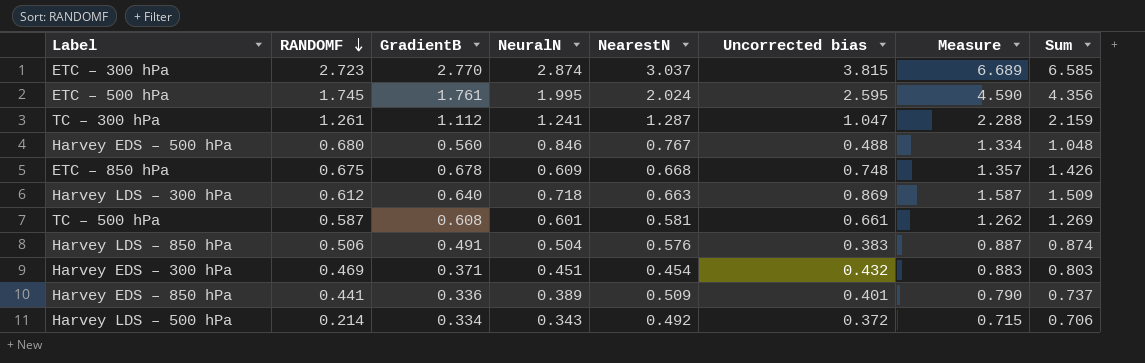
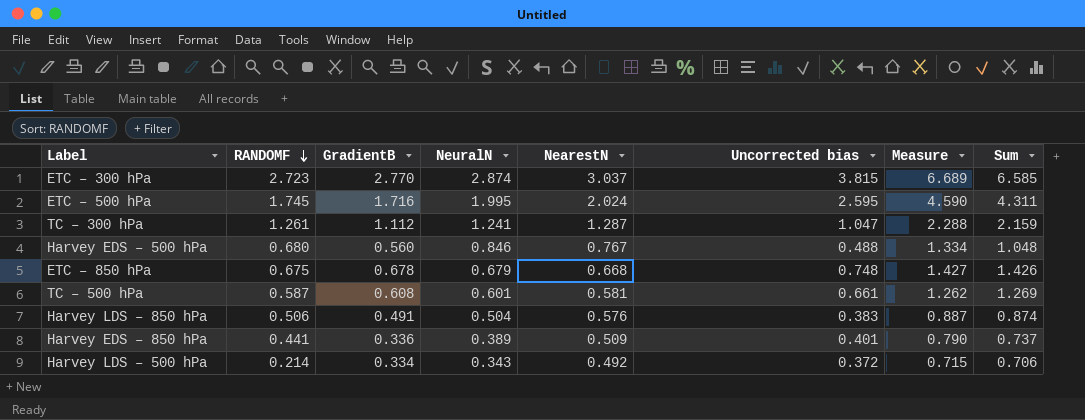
row Harvey LDS – 300 hPa: 0.612 | 0.640 | 0.718 | 0.663 | 0.869 | 1.587 | 1.509 -> none
row Harvey EDS – 300 hPa: 0.469 | 0.371 | 0.451 | 0.454 | 0.432 | 0.883 | 0.803 -> none
ETC – 500 hPa | GradientB: 1.761 -> 1.716
ETC – 500 hPa | Sum: 4.356 -> 4.311
ETC – 850 hPa | NeuralN: 0.609 -> 0.679
ETC – 850 hPa | Measure: 1.357 -> 1.427

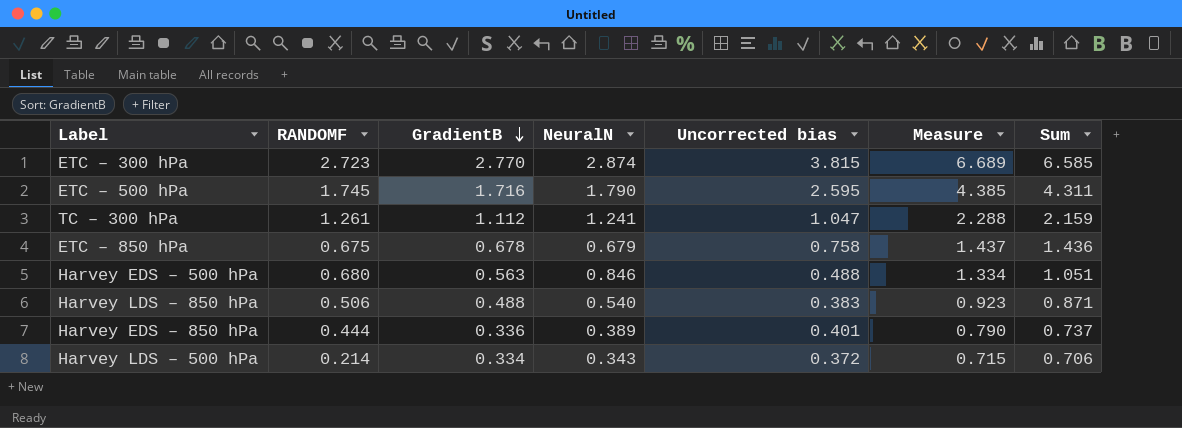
row order: RANDOMF descending -> GradientB descending
column NearestN | position: 5 -> none
row TC – 500 hPa: 0.587 | 0.608 | 0.601 | 0.581 | 0.661 | 1.262 | 1.269 -> none
ETC – 500 hPa | NeuralN: 1.995 -> 1.790
ETC – 500 hPa | Measure: 4.590 -> 4.385
ETC – 850 hPa | Uncorrected bias: 0.748 -> 0.758
ETC – 850 hPa | Measure: 1.427 -> 1.437
ETC – 850 hPa | Sum: 1.426 -> 1.436
Harvey EDS – 500 hPa | GradientB: 0.560 -> 0.563
Harvey EDS – 500 hPa | Sum: 1.048 -> 1.051
Harvey LDS – 850 hPa | GradientB: 0.491 -> 0.488
Harvey LDS – 850 hPa | NeuralN: 0.504 -> 0.540
Harvey LDS – 850 hPa | Measure: 0.887 -> 0.923
Harvey LDS – 850 hPa | Sum: 0.874 -> 0.871
Harvey EDS – 850 hPa | RANDOMF: 0.441 -> 0.444

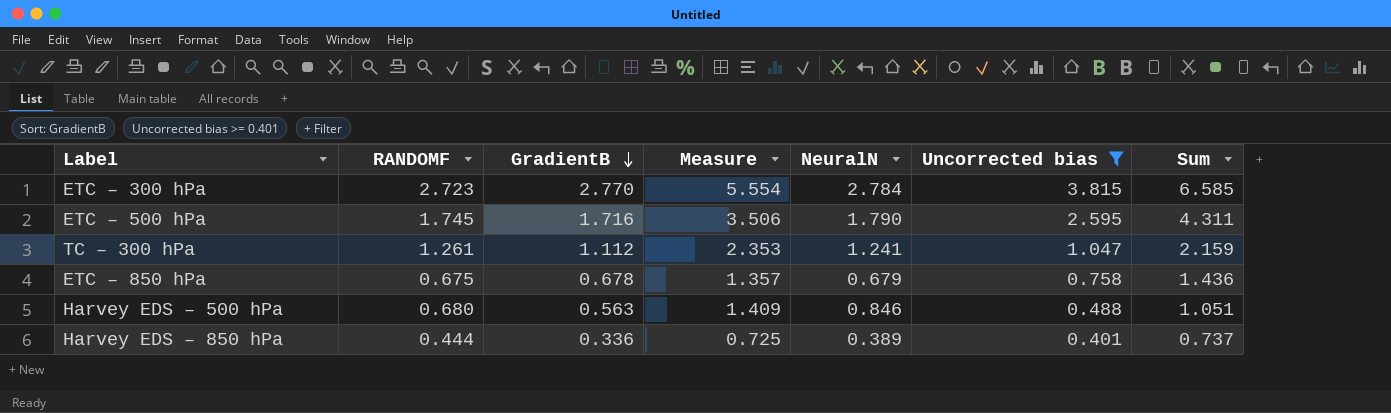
filter: none -> Uncorrected bias >= 0.401
column Measure | formula: [NeuralN] + [Uncorrected bias] -> [GradientB] + [NeuralN]
column Measure | position: 6 -> 4
ETC – 300 hPa | NeuralN: 2.874 -> 2.784

